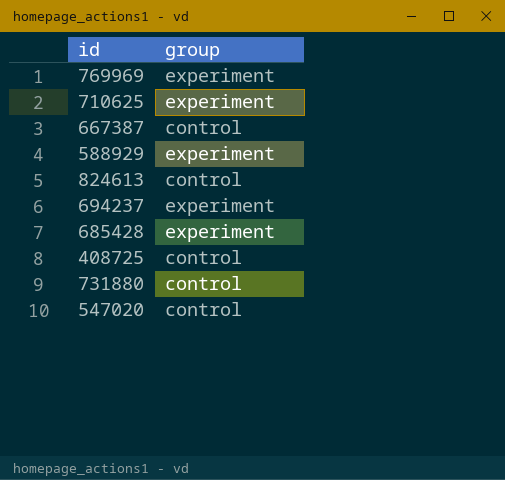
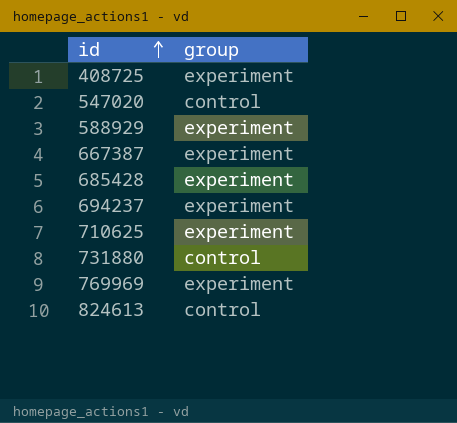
row order: none -> id ascending
408725 | group: control -> experiment
667387 | group: control -> experiment

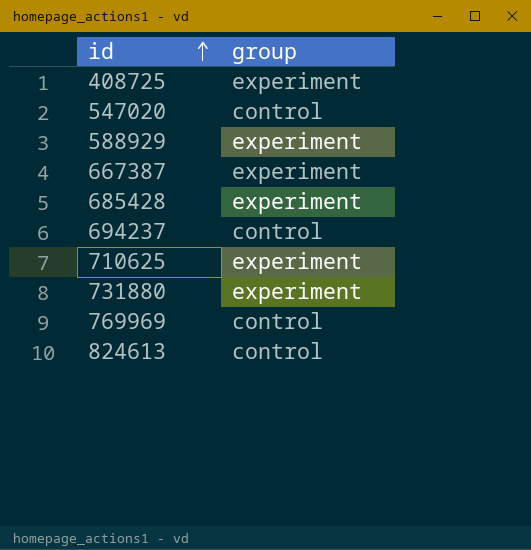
694237 | group: experiment -> control
731880 | group: control -> experiment
769969 | group: experiment -> control

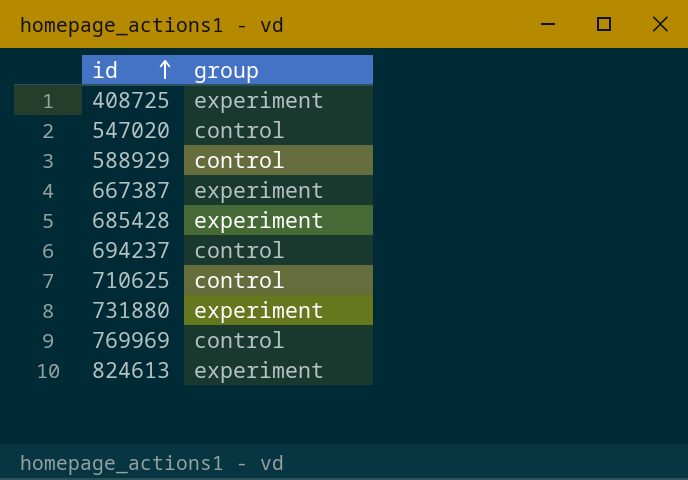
588929 | group: experiment -> control
710625 | group: experiment -> control
824613 | group: control -> experiment

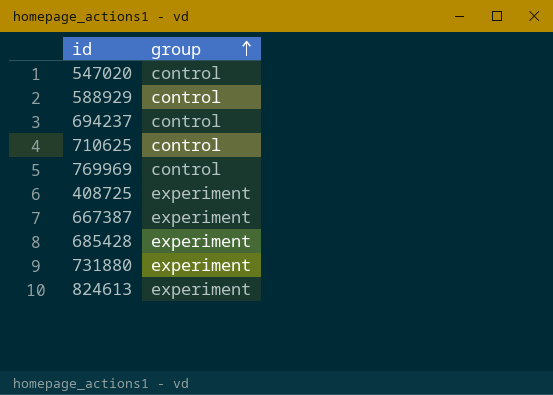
row order: id ascending -> group ascending

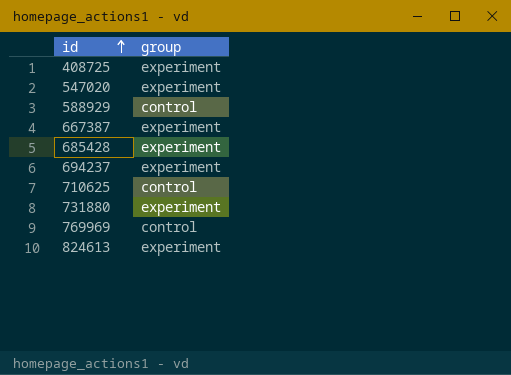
row order: group ascending -> id ascending
547020 | group: control -> experiment
694237 | group: control -> experiment

